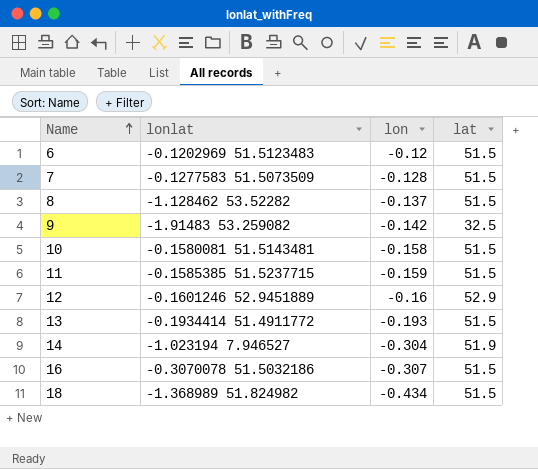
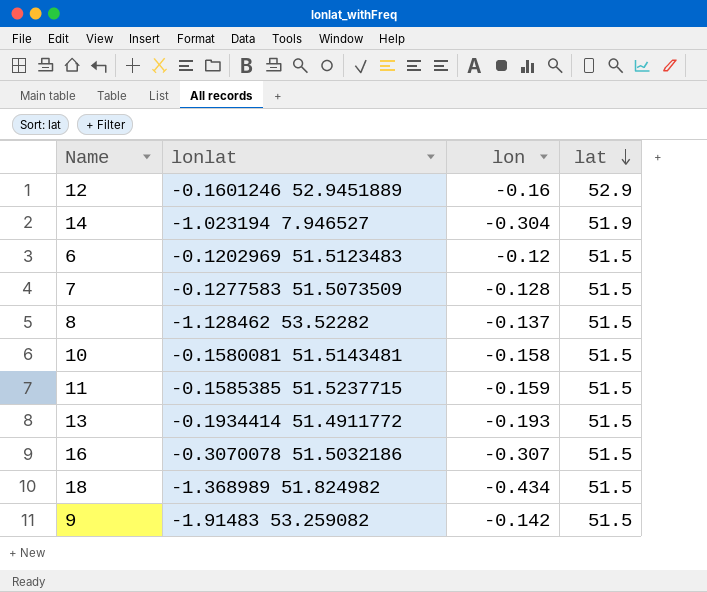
row order: Name ascending -> lat descending
9 | lat: 32.5 -> 51.5

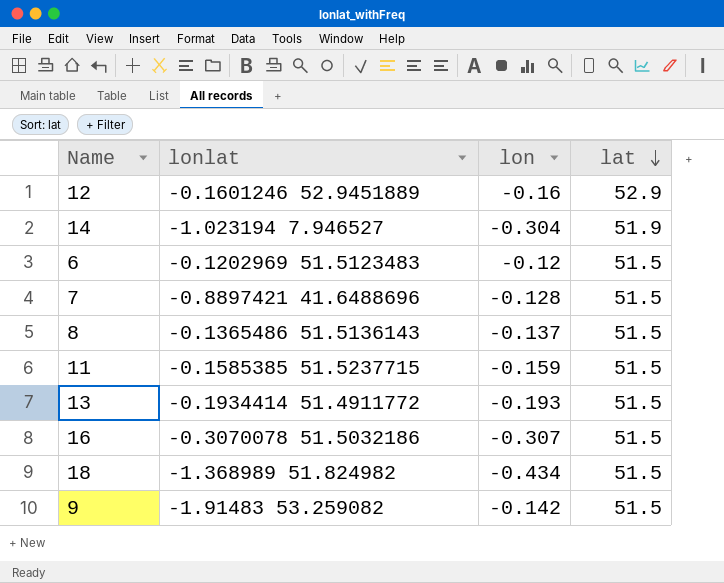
row 10: -0.1580081 51.5143481 | -0.158 | 51.5 -> none
7 | lonlat: -0.1277583 51.5073509 -> -0.8897421 41.6488696
8 | lonlat: -1.128462 53.52282 -> -0.1365486 51.5136143

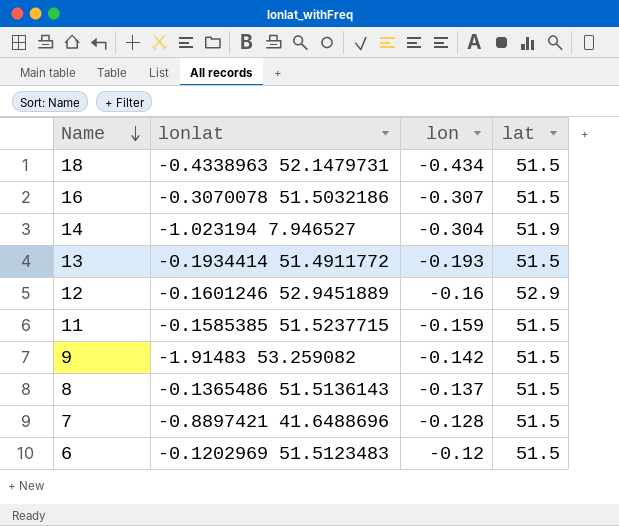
row order: lat descending -> Name descending
18 | lonlat: -1.368989 51.824982 -> -0.4338963 52.1479731

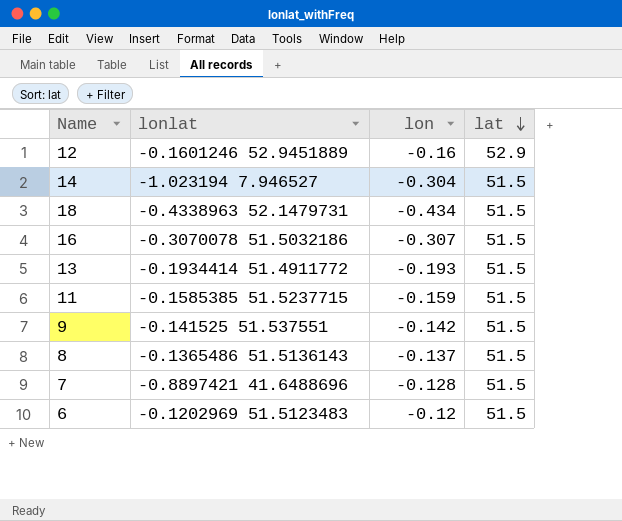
row order: Name descending -> lat descending
14 | lat: 51.9 -> 51.5
9 | lonlat: -1.91483 53.259082 -> -0.141525 51.537551

